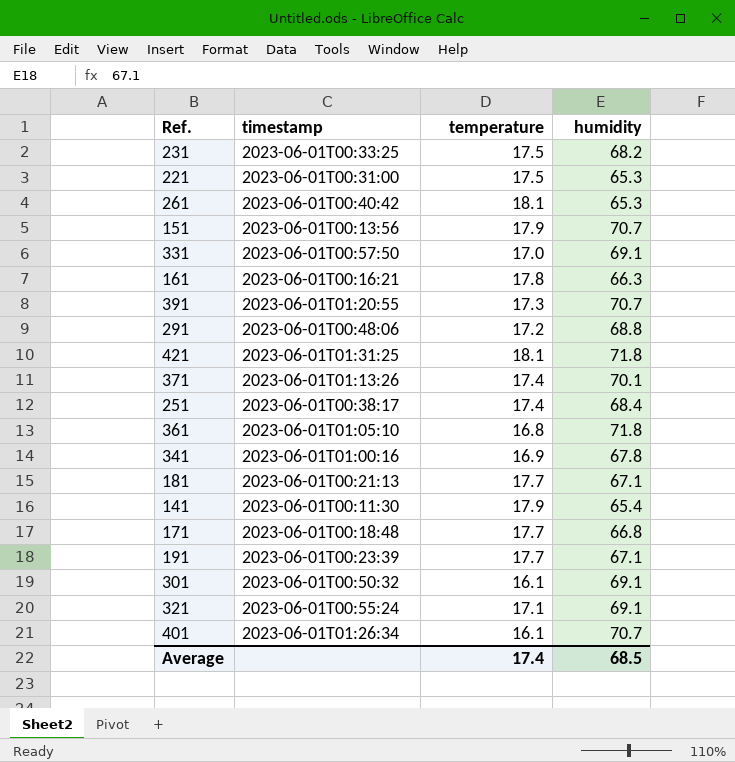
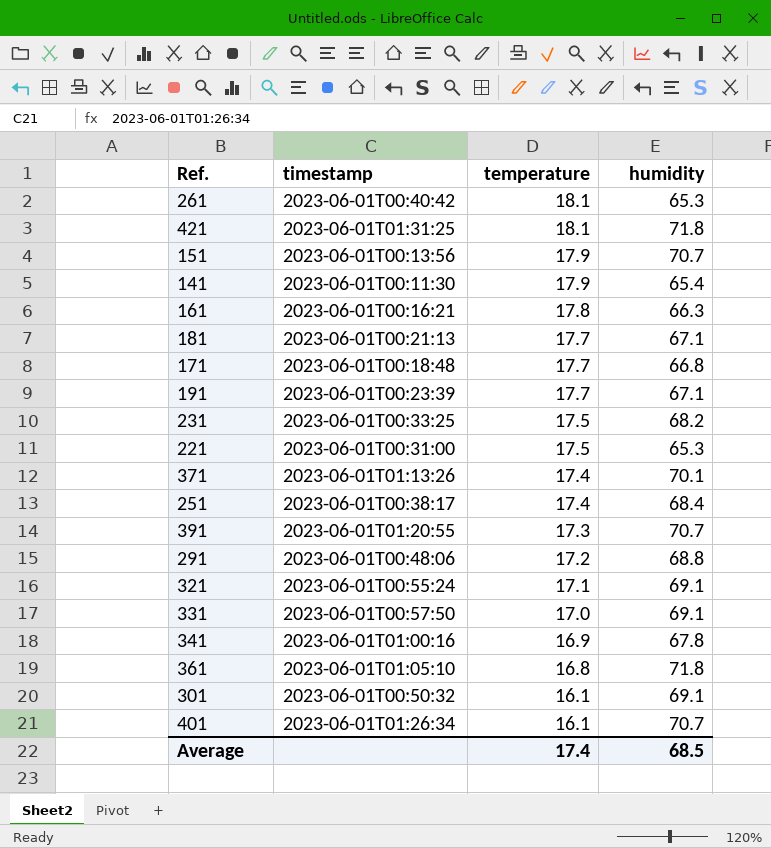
row order: none -> temperature descending

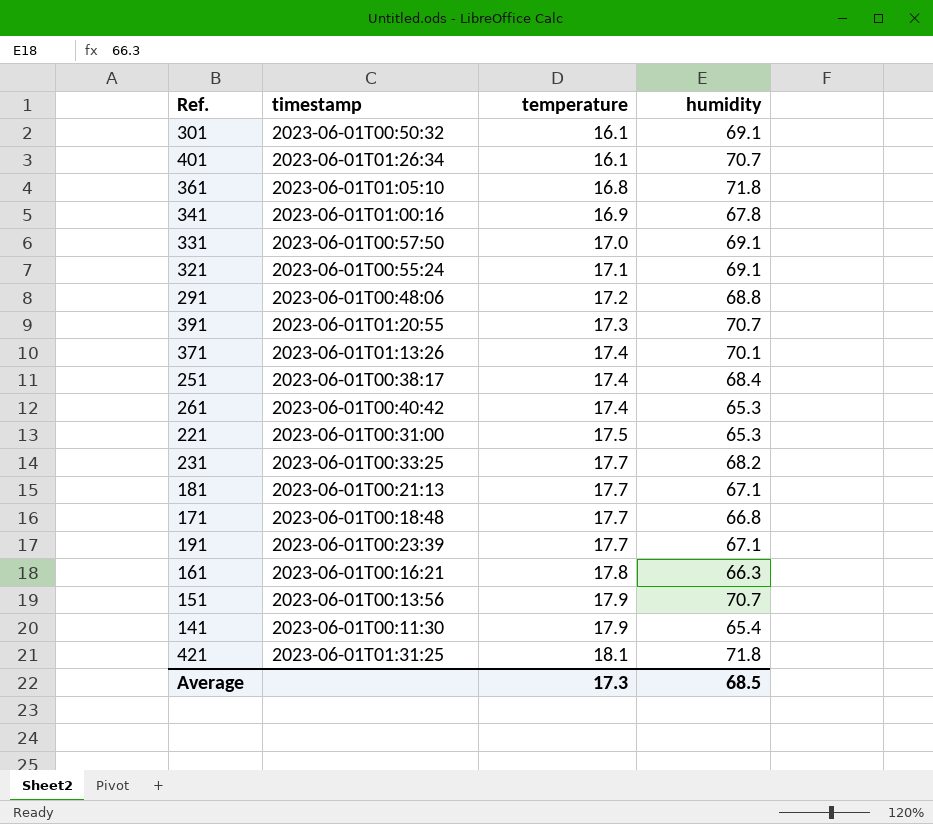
row order: temperature descending -> temperature ascending
261 | temperature: 18.1 -> 17.4
231 | temperature: 17.5 -> 17.7
Average | temperature: 17.4 -> 17.3

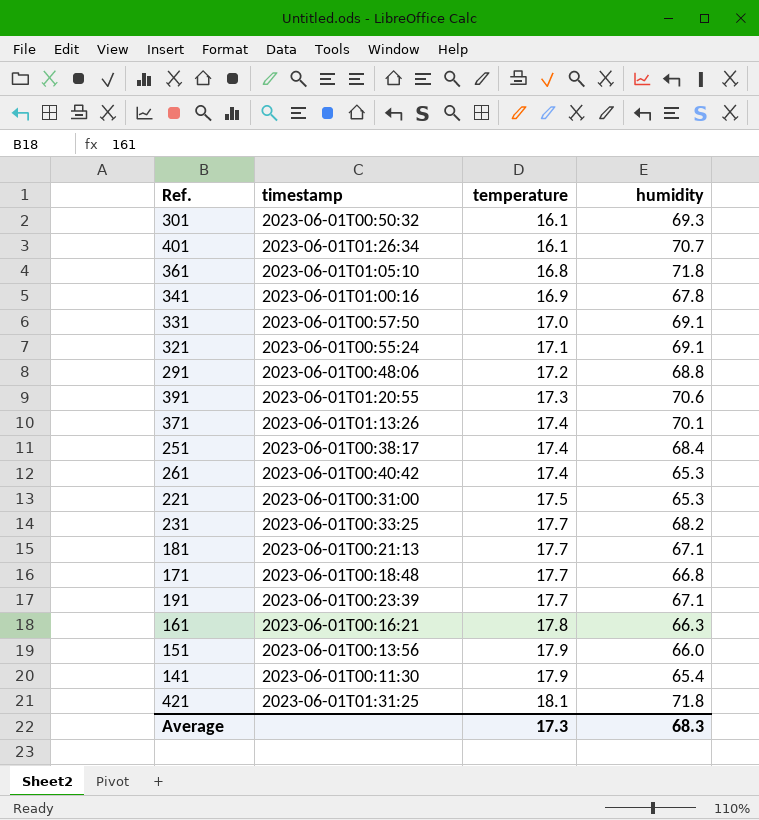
301 | humidity: 69.1 -> 69.3
391 | humidity: 70.7 -> 70.6
151 | humidity: 70.7 -> 66.0
Average | humidity: 68.5 -> 68.3

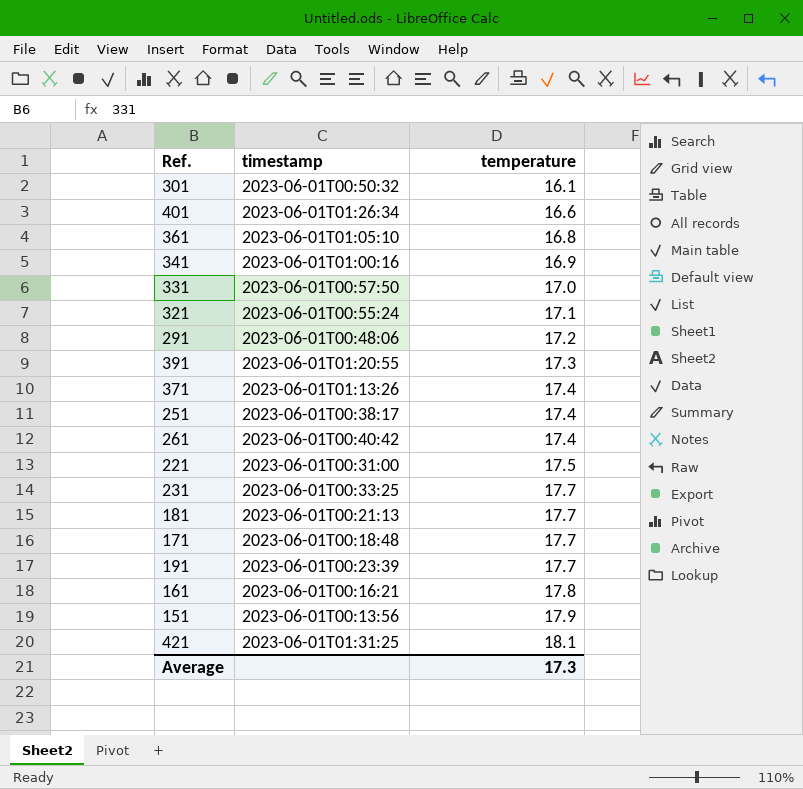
column humidity | position: 4 -> none
row 141: 2023-06-01T00:11:30 | 17.9 | 65.4 -> none
401 | temperature: 16.1 -> 16.6

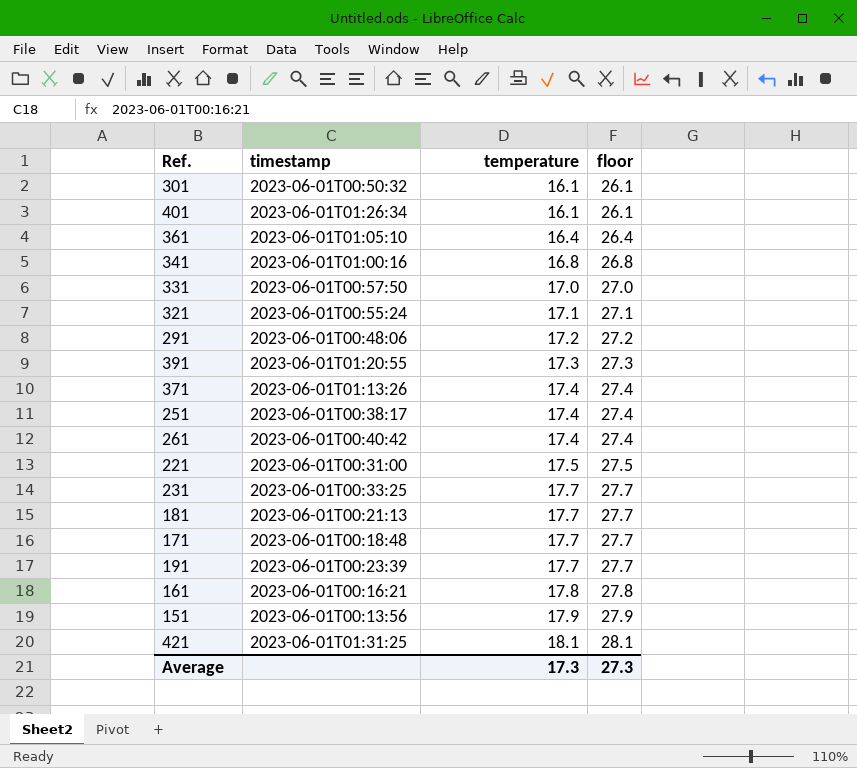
column floor | formula: none -> [temperature] + 10
401 | temperature: 16.6 -> 16.1
361 | temperature: 16.8 -> 16.4
341 | temperature: 16.9 -> 16.8

